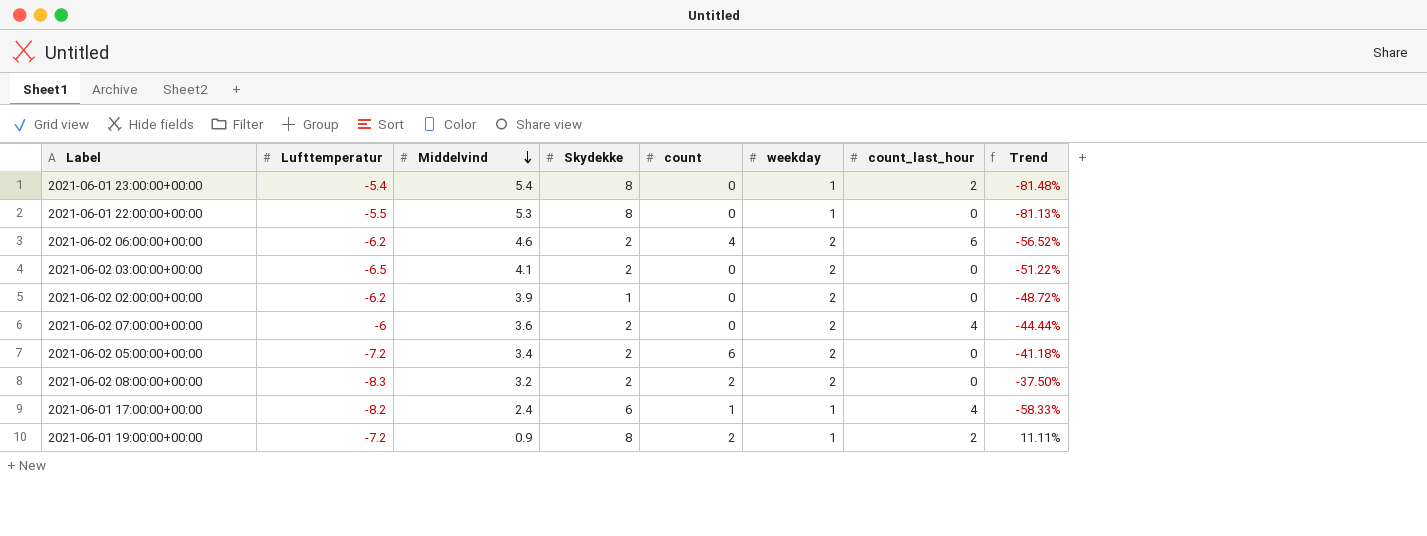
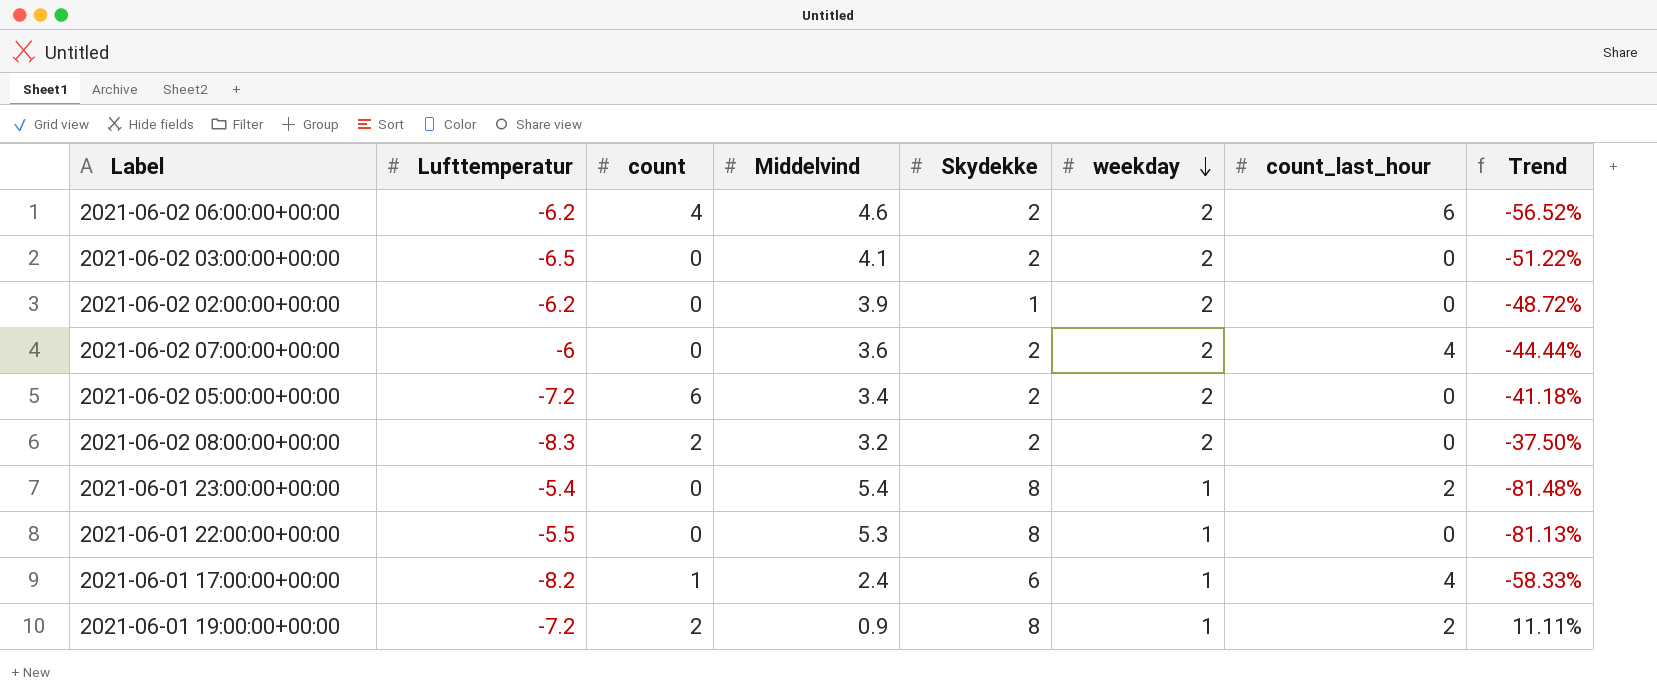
row order: Middelvind descending -> weekday descending
column count | position: 5 -> 3

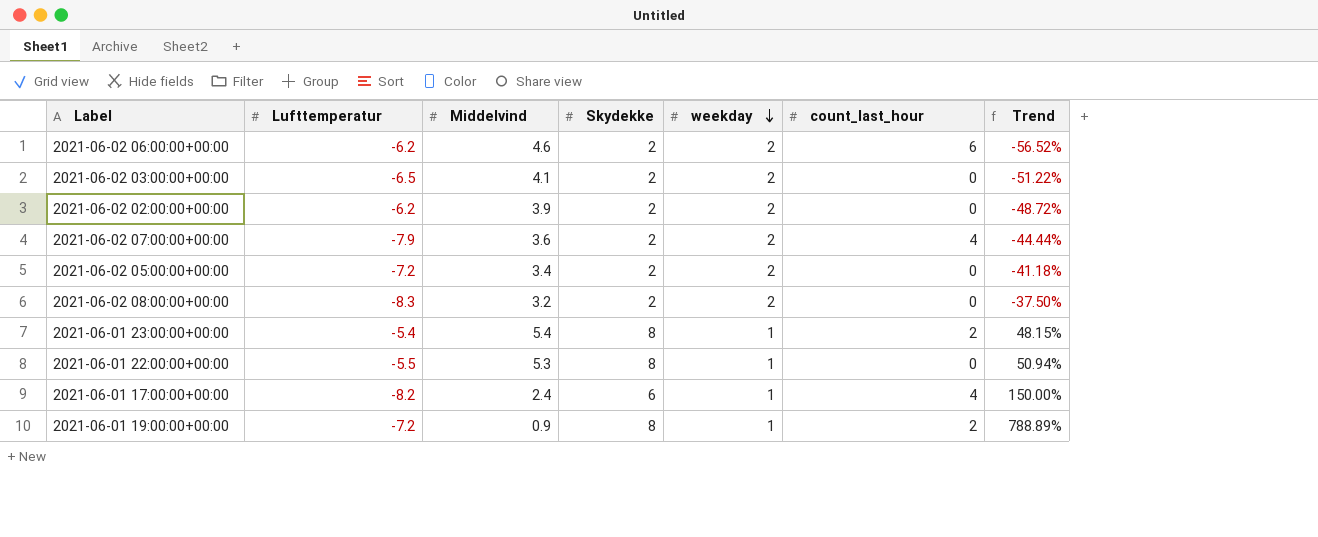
column count | position: 3 -> none
column Trend | formula: ([weekday] - [Middelvind]) / [Middelvind] -> ([Skydekke] - [Middelvind]) / [Middelvind]
2021-06-02 02:00:00+00:00 | Skydekke: 1 -> 2
2021-06-02 07:00:00+00:00 | Lufttemperatur: -6 -> -7.9

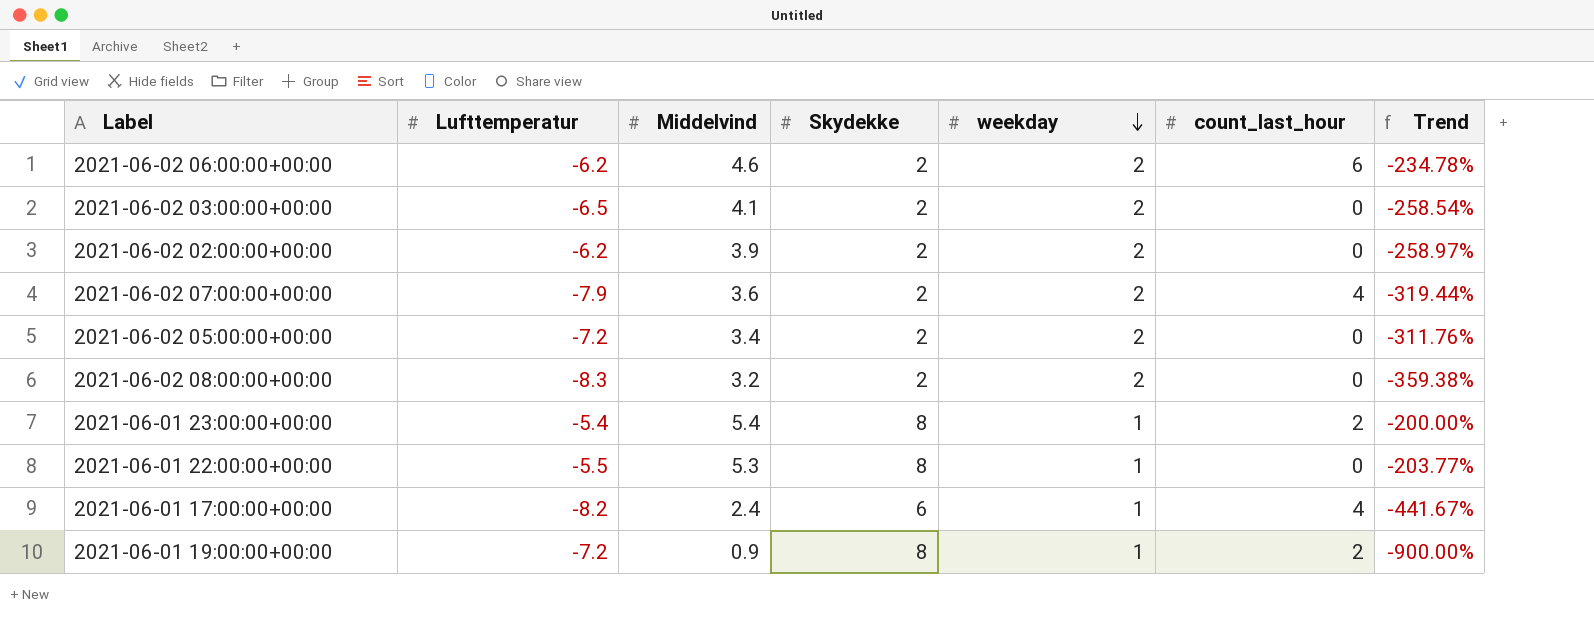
column Trend | formula: ([Skydekke] - [Middelvind]) / [Middelvind] -> ([Lufttemperatur] - [Middelvind]) / [Middelvind]

